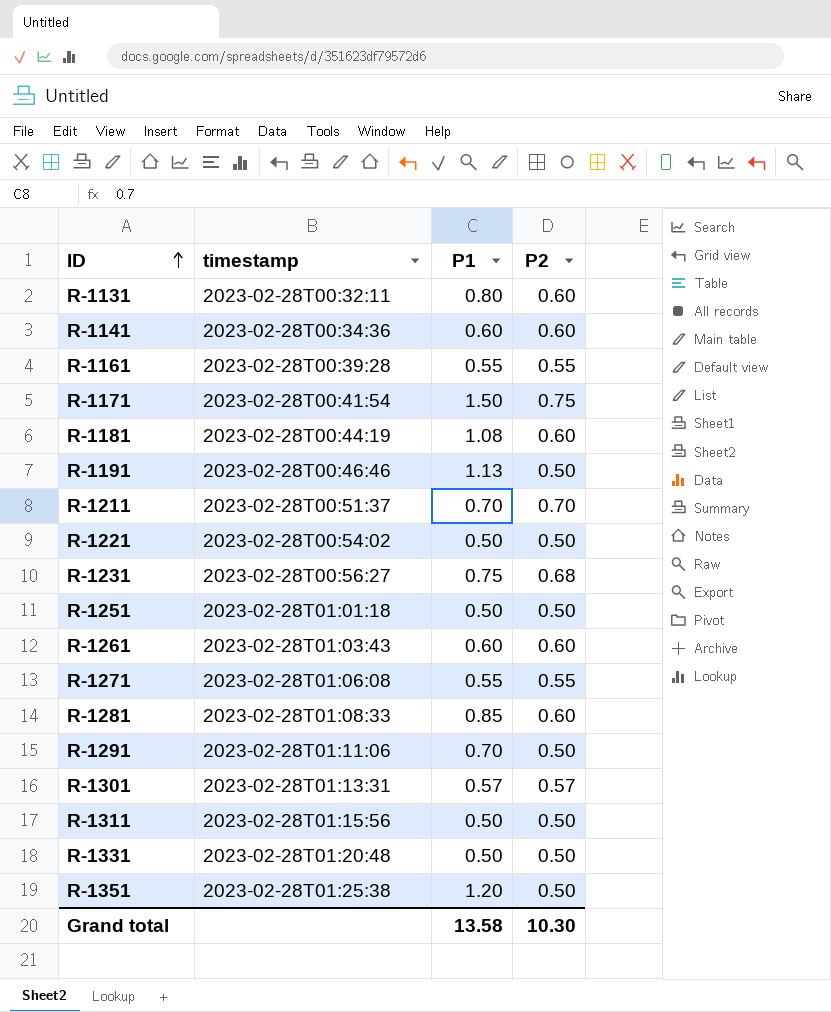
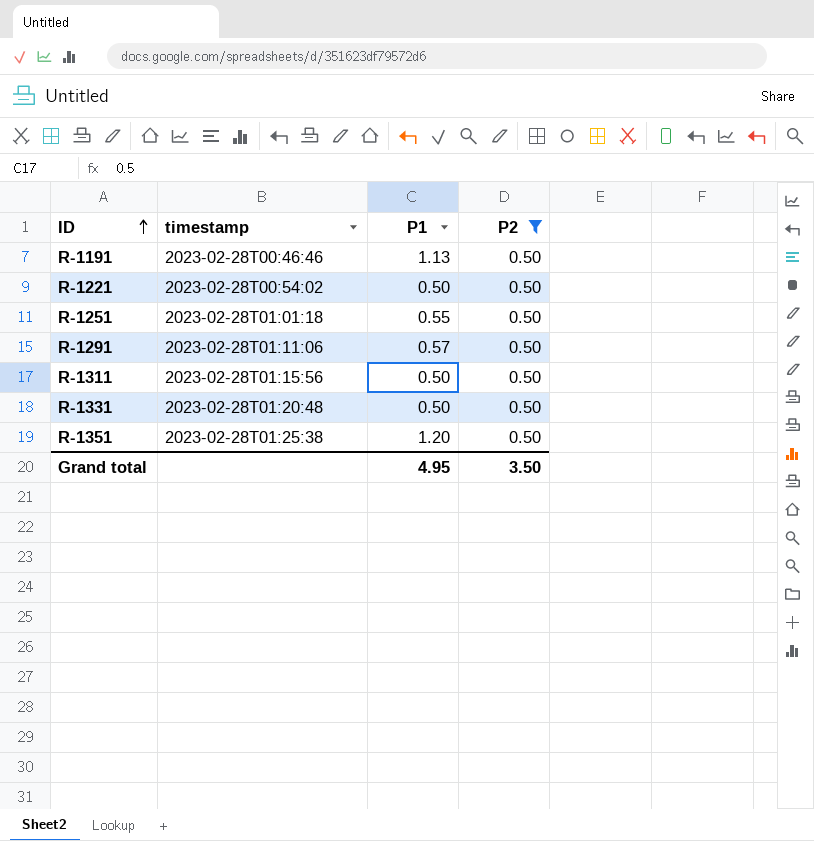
filter: none -> P2 = 0.50
R-1251 | P1: 0.50 -> 0.55
R-1291 | P1: 0.70 -> 0.57
Grand total | P1: 13.58 -> 4.95
Grand total | P2: 10.30 -> 3.50

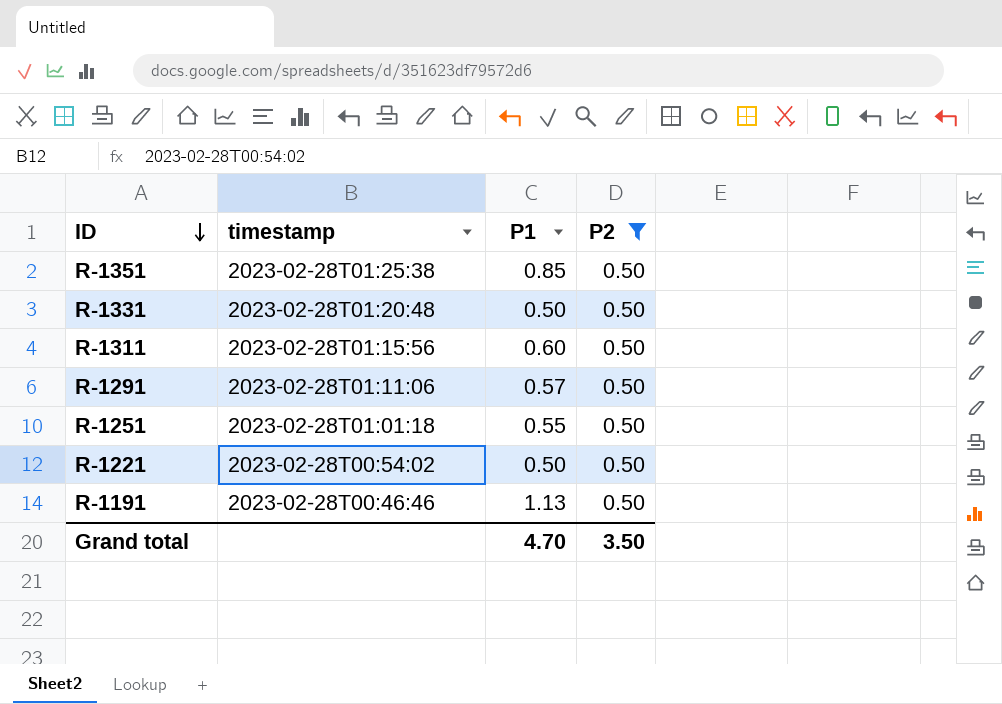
row order: ID ascending -> ID descending
R-1351 | P1: 1.20 -> 0.85
R-1311 | P1: 0.50 -> 0.60
Grand total | P1: 4.95 -> 4.70

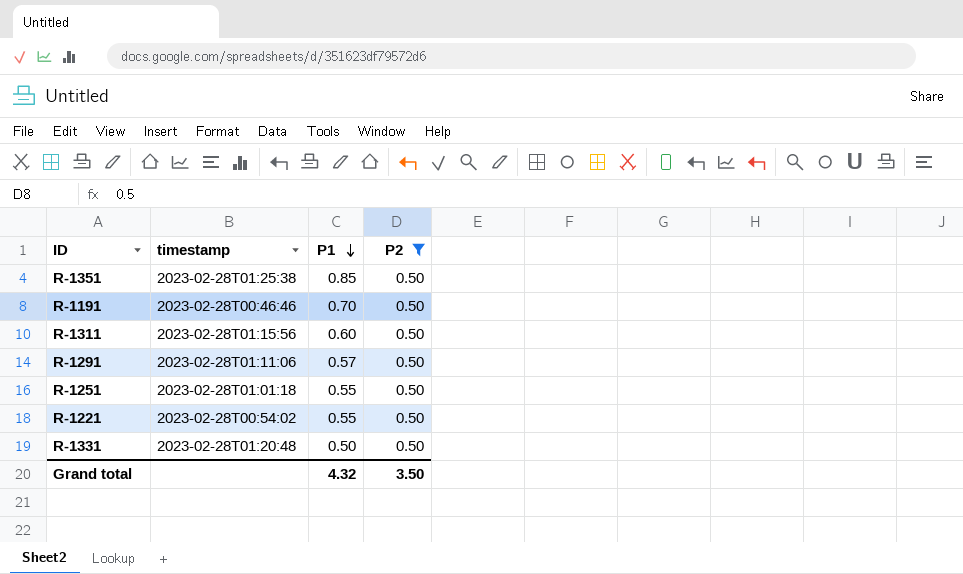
row order: ID descending -> P1 descending
R-1191 | P1: 1.13 -> 0.70
R-1221 | P1: 0.50 -> 0.55
Grand total | P1: 4.70 -> 4.32

